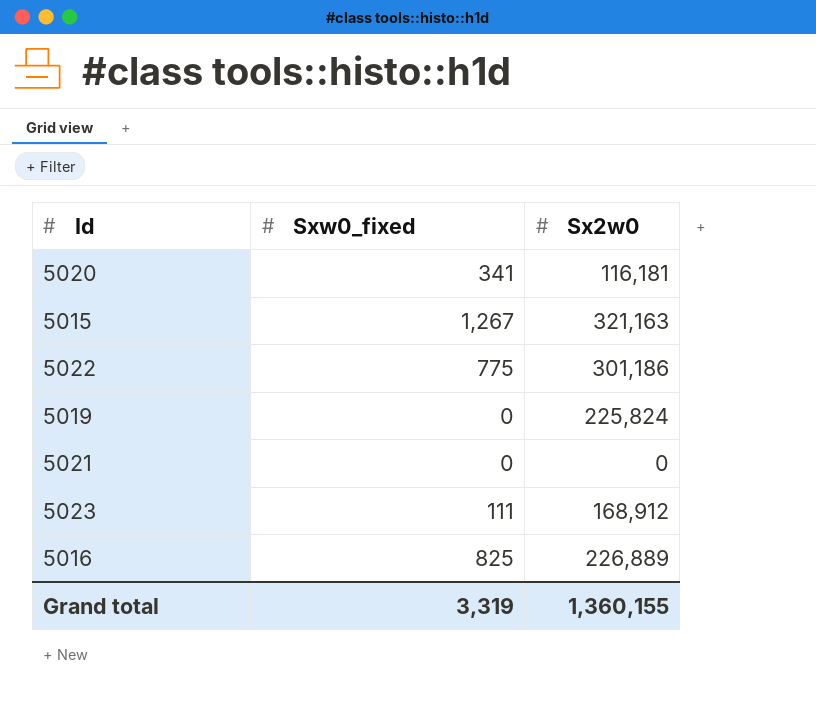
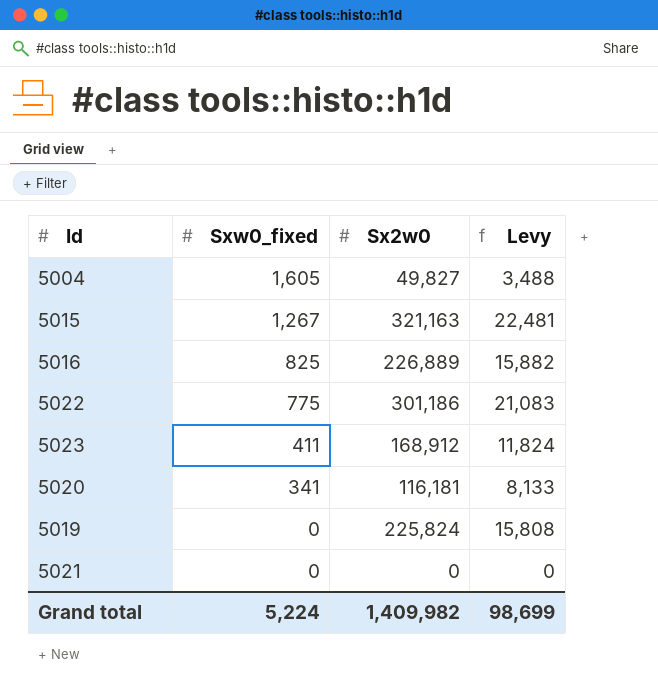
row order: none -> Sxw0_fixed descending
column Levy | formula: none -> [Sx2w0] * 0.07
row 5004: none -> 1,605 | 49,827 | 3,488
5023 | Sxw0_fixed: 111 -> 411
Grand total | Sxw0_fixed: 3,319 -> 5,224
Grand total | Sx2w0: 1,360,155 -> 1,409,982

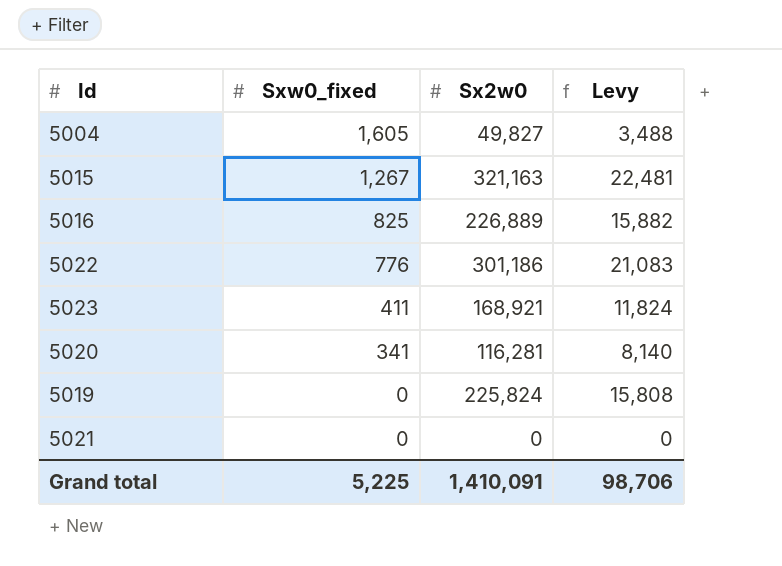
5022 | Sxw0_fixed: 775 -> 776
5023 | Sx2w0: 168,912 -> 168,921
5020 | Sx2w0: 116,181 -> 116,281
5020 | Levy: 8,133 -> 8,140
Grand total | Sxw0_fixed: 5,224 -> 5,225
Grand total | Sx2w0: 1,409,982 -> 1,410,091
Grand total | Levy: 98,699 -> 98,706

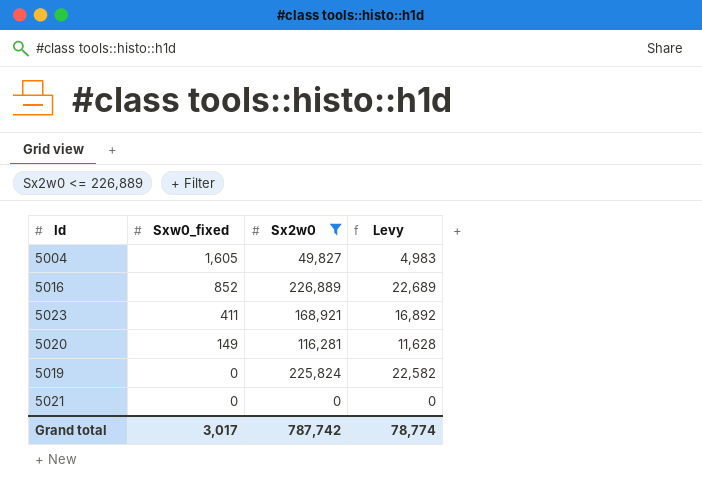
filter: none -> Sx2w0 <= 226,889
column Levy | formula: [Sx2w0] * 0.07 -> [Sx2w0] * 0.1
5016 | Sxw0_fixed: 825 -> 852
5020 | Sxw0_fixed: 341 -> 149
Grand total | Sxw0_fixed: 5,225 -> 3,017
Grand total | Sx2w0: 1,410,091 -> 787,742
Grand total | Levy: 98,706 -> 78,774

